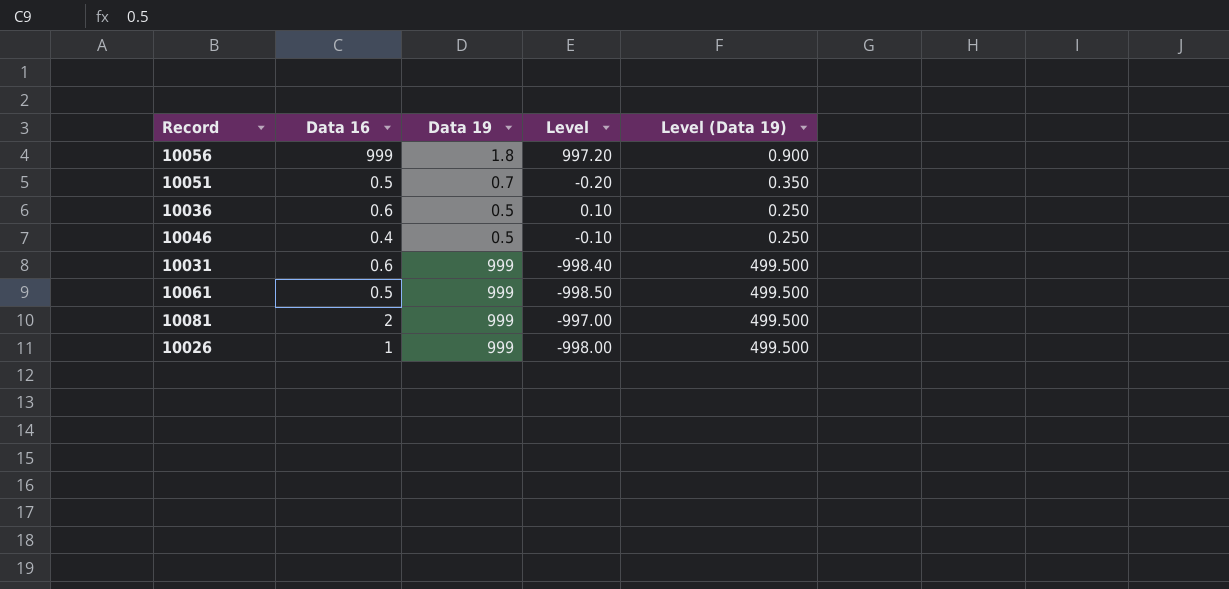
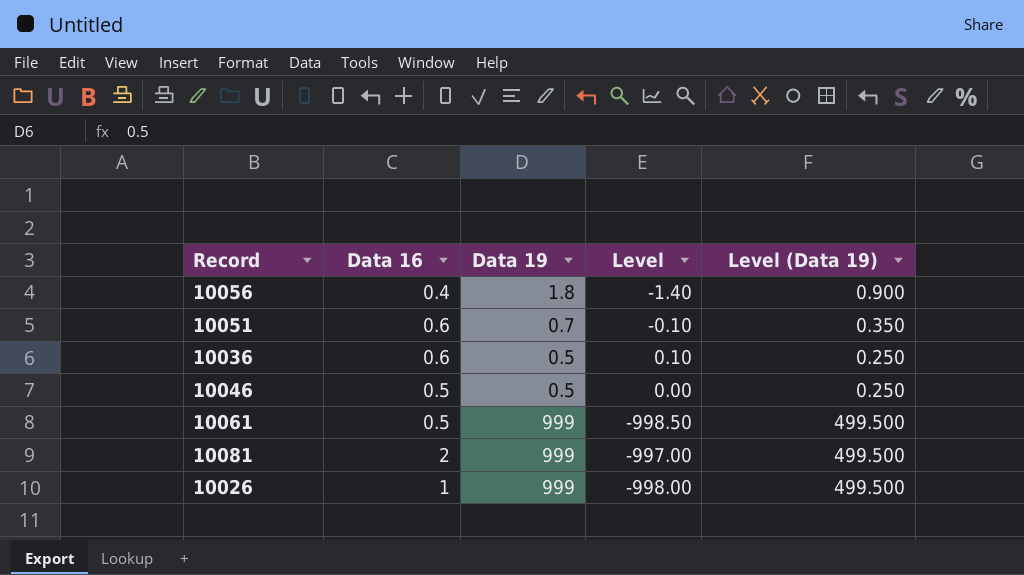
row 10031: 0.6 | 999 | -998.40 | 499.500 -> none
10056 | Data 16: 999 -> 0.4
10056 | Level: 997.20 -> -1.40
10051 | Data 16: 0.5 -> 0.6
10051 | Level: -0.20 -> -0.10
10046 | Data 16: 0.4 -> 0.5
10046 | Level: -0.10 -> 0.00

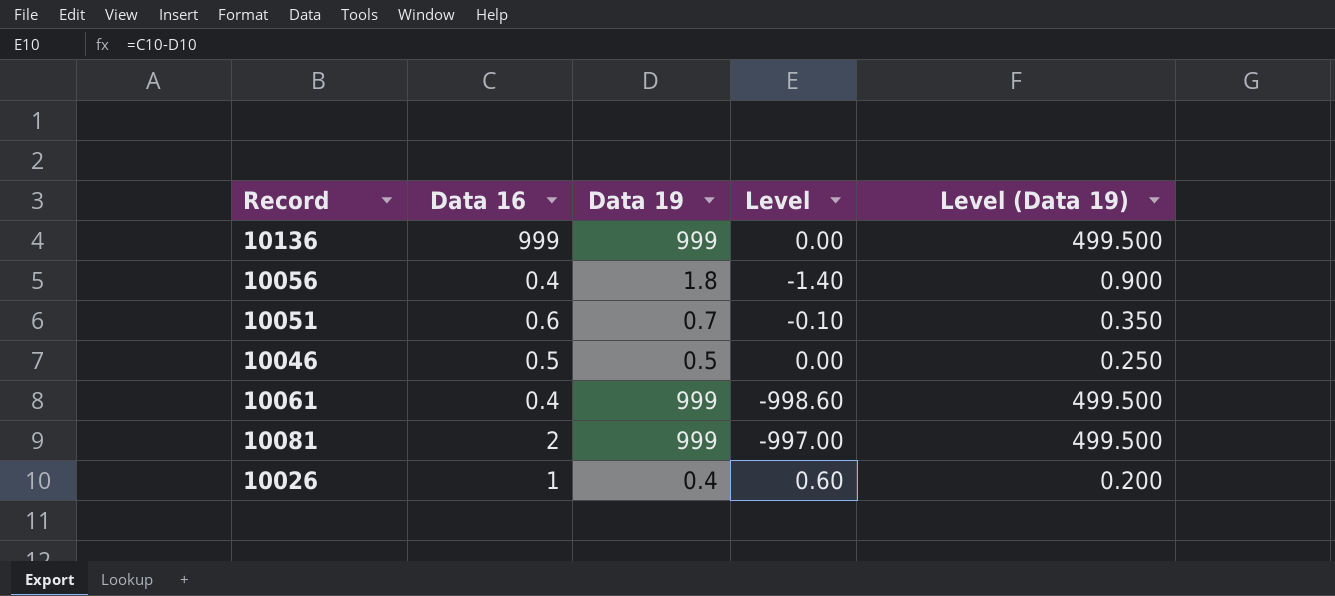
row 10036: 0.6 | 0.5 | 0.10 | 0.250 -> none
row 10136: none -> 999 | 999 | 0.00 | 499.500
10061 | Data 16: 0.5 -> 0.4
10061 | Level: -998.50 -> -998.60
10026 | Data 19: 999 -> 0.4
10026 | Level: -998.00 -> 0.60
10026 | Level (Data 19): 499.500 -> 0.200

